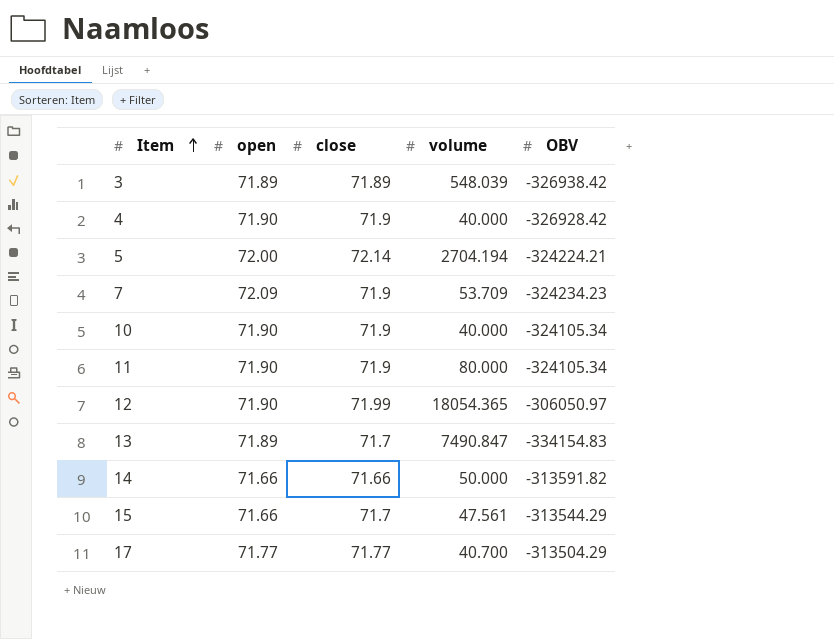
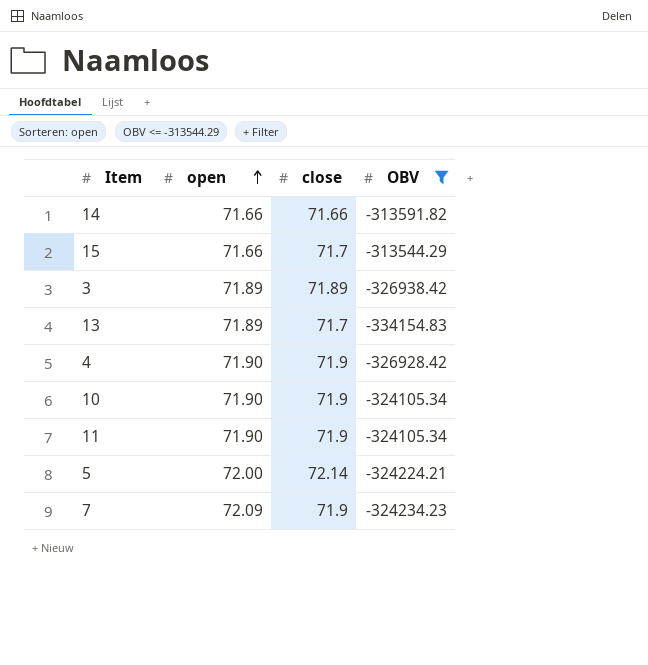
filter: none -> OBV <= -313544.29
row order: Item ascending -> open ascending
column volume | position: 4 -> none

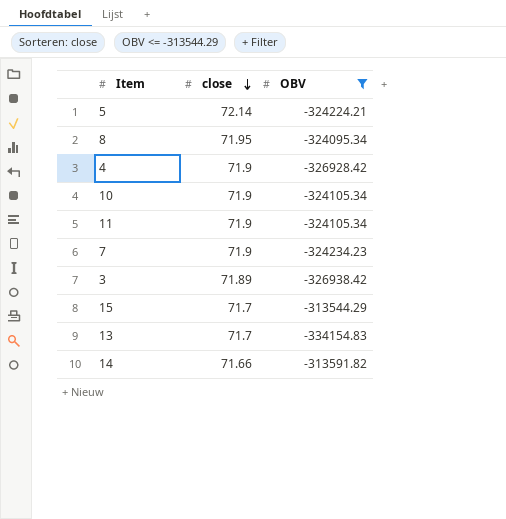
row order: open ascending -> close descending
column open | position: 2 -> none
row 8: none -> 71.95 | -324095.34

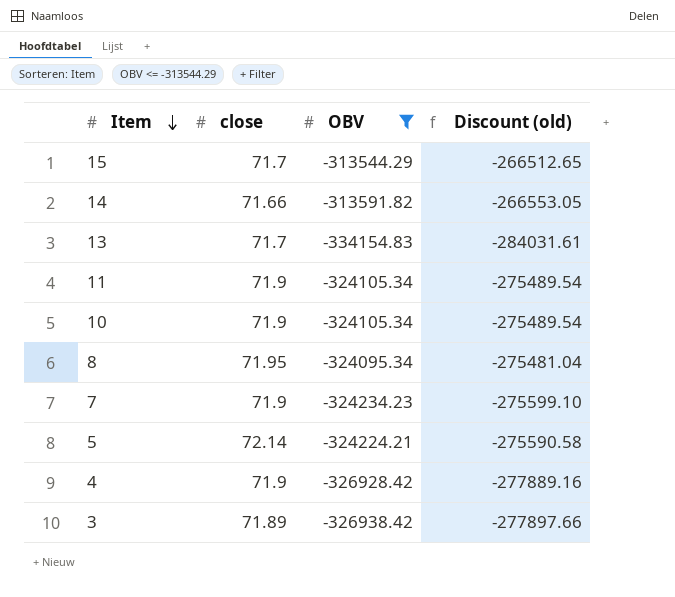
row order: close descending -> Item descending
column Discount (old) | formula: none -> [OBV] * 0.85

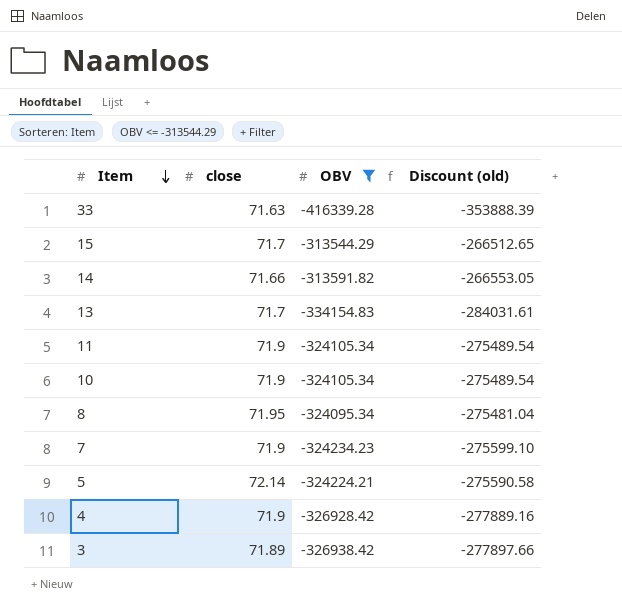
row 33: none -> 71.63 | -416339.28 | -353888.39

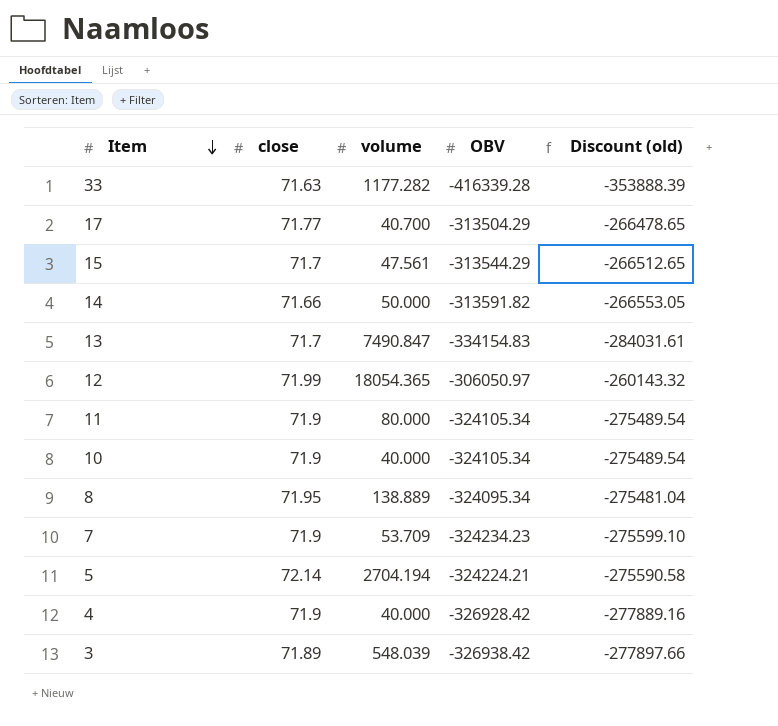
filter: OBV <= -313544.29 -> none
column volume | position: none -> 3

